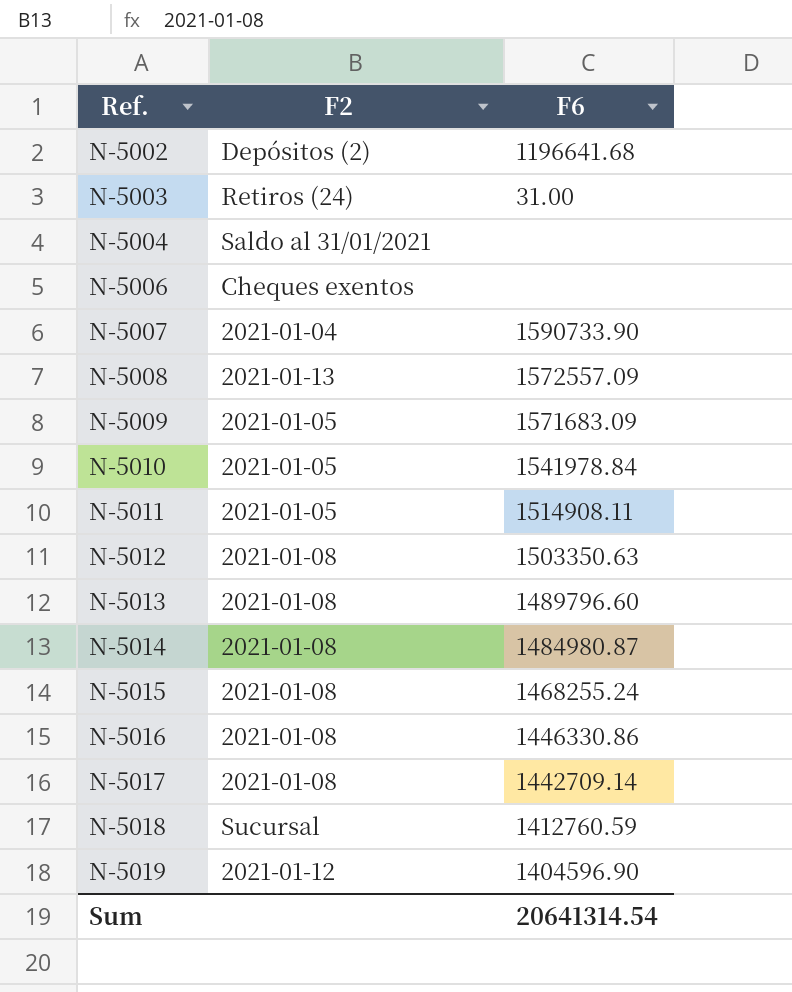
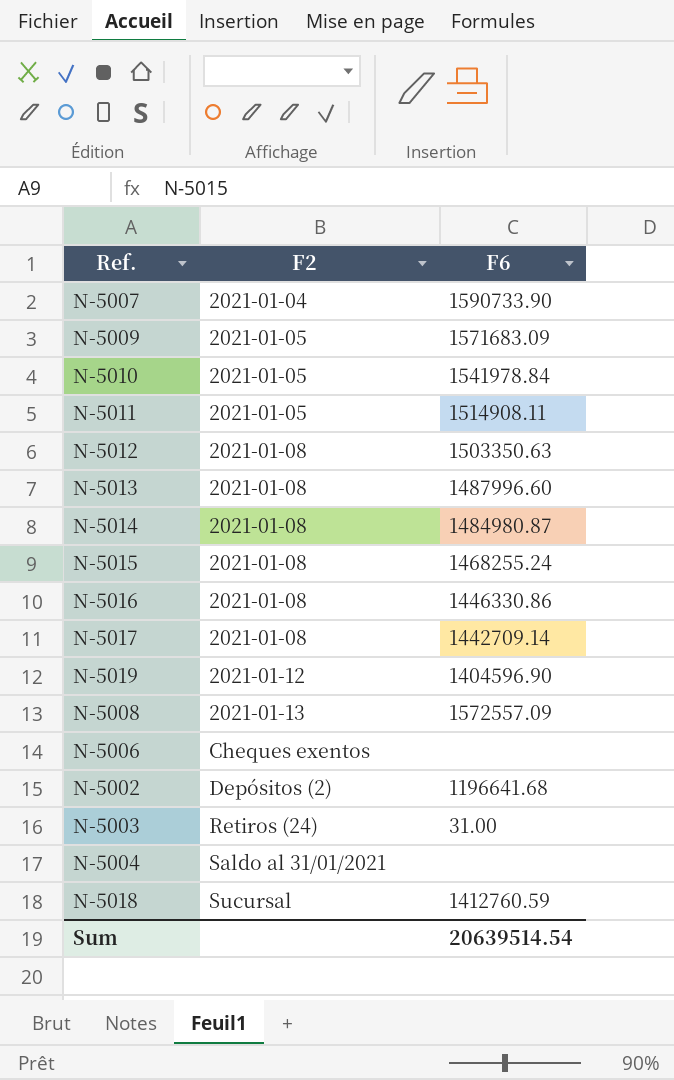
row order: Ref. ascending -> F2 ascending
N-5013 | F6: 1489796.60 -> 1487996.60
Sum | F6: 20641314.54 -> 20639514.54

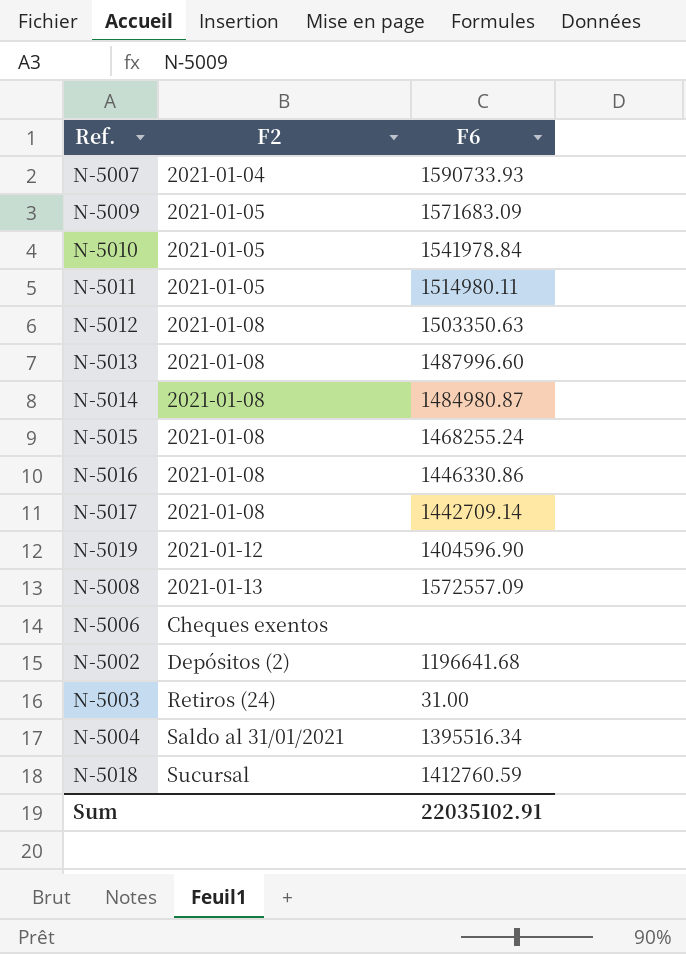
N-5007 | F6: 1590733.90 -> 1590733.93
N-5011 | F6: 1514908.11 -> 1514980.11
N-5004 | F6: none -> 1395516.34
Sum | F6: 20639514.54 -> 22035102.91

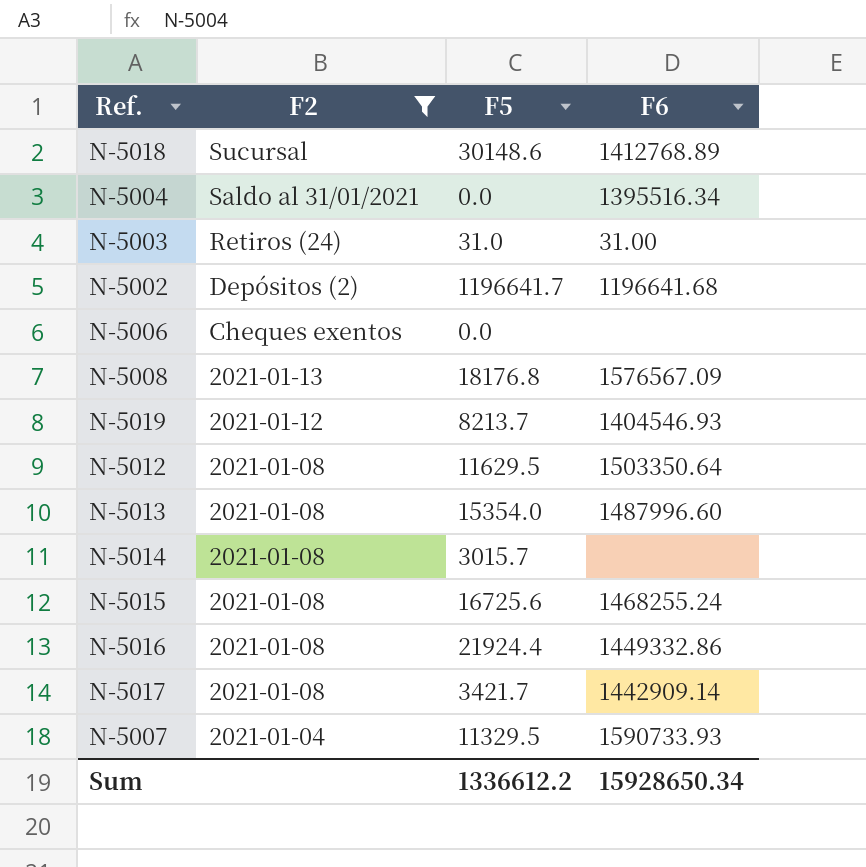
filter: none -> F2 != 2021-01-05
row order: F2 ascending -> F2 descending
column F5 | position: none -> 3
N-5018 | F6: 1412760.59 -> 1412768.89
N-5008 | F6: 1572557.09 -> 1576567.09
N-5019 | F6: 1404596.90 -> 1404546.93
N-5012 | F6: 1503350.63 -> 1503350.64
N-5014 | F6: 1484980.87 -> none
N-5016 | F6: 1446330.86 -> 1449332.86
N-5017 | F6: 1442709.14 -> 1442909.14
Sum | F6: 22035102.91 -> 15928650.34

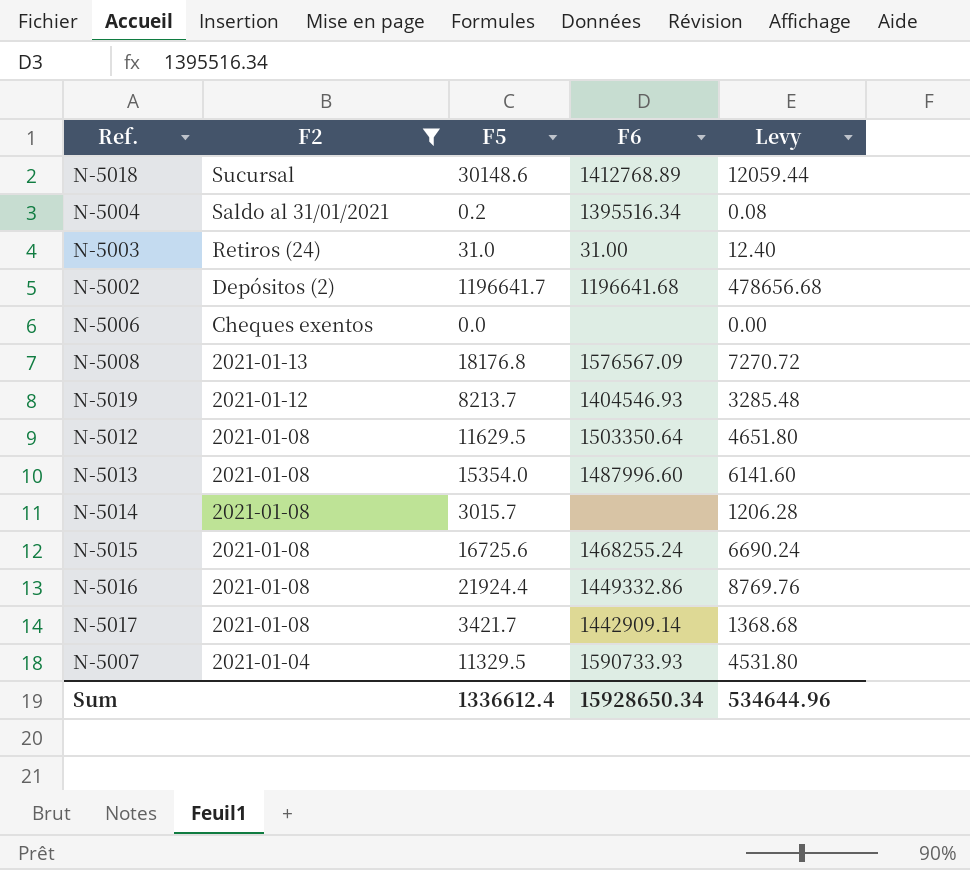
column Levy | formula: none -> [F5] * 0.4
N-5004 | F5: 0.0 -> 0.2
Sum | F5: 1336612.2 -> 1336612.4

